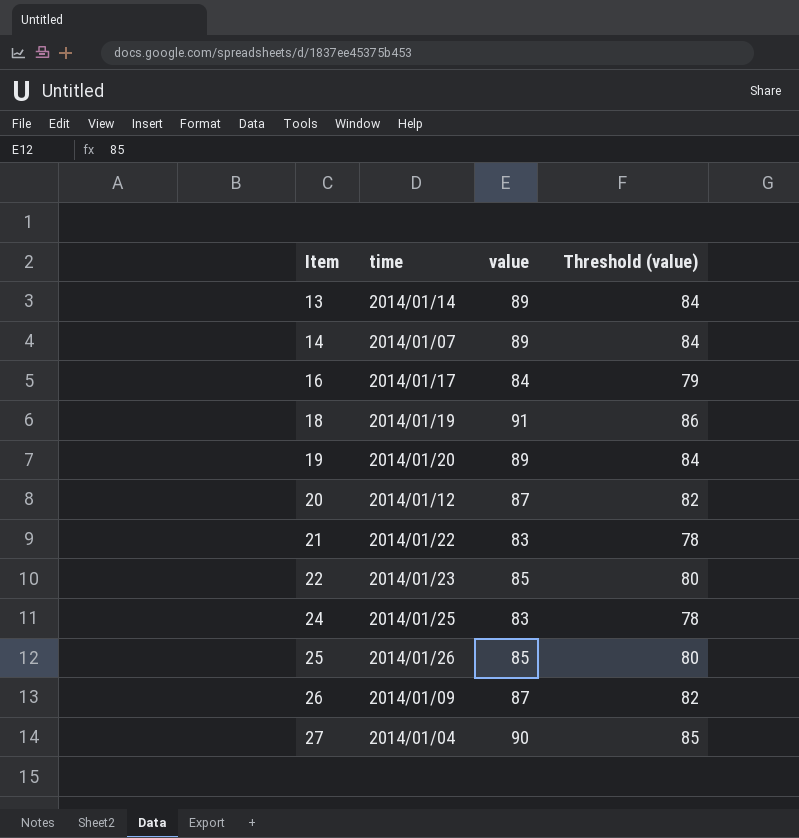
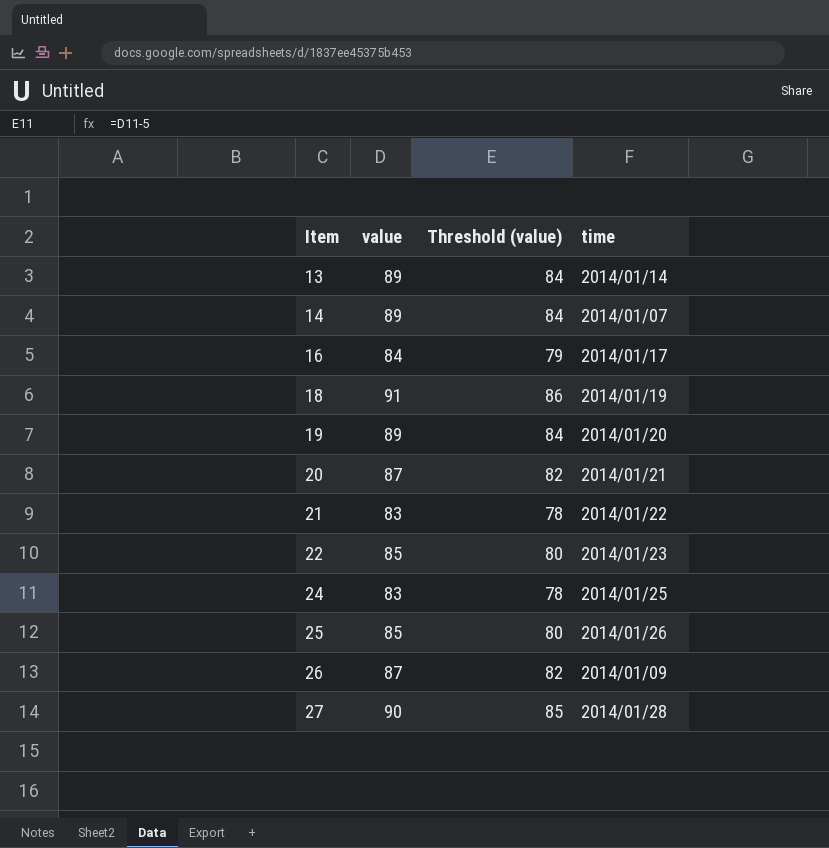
column time | position: 2 -> 4
20 | time: 2014/01/12 -> 2014/01/21
27 | time: 2014/01/04 -> 2014/01/28

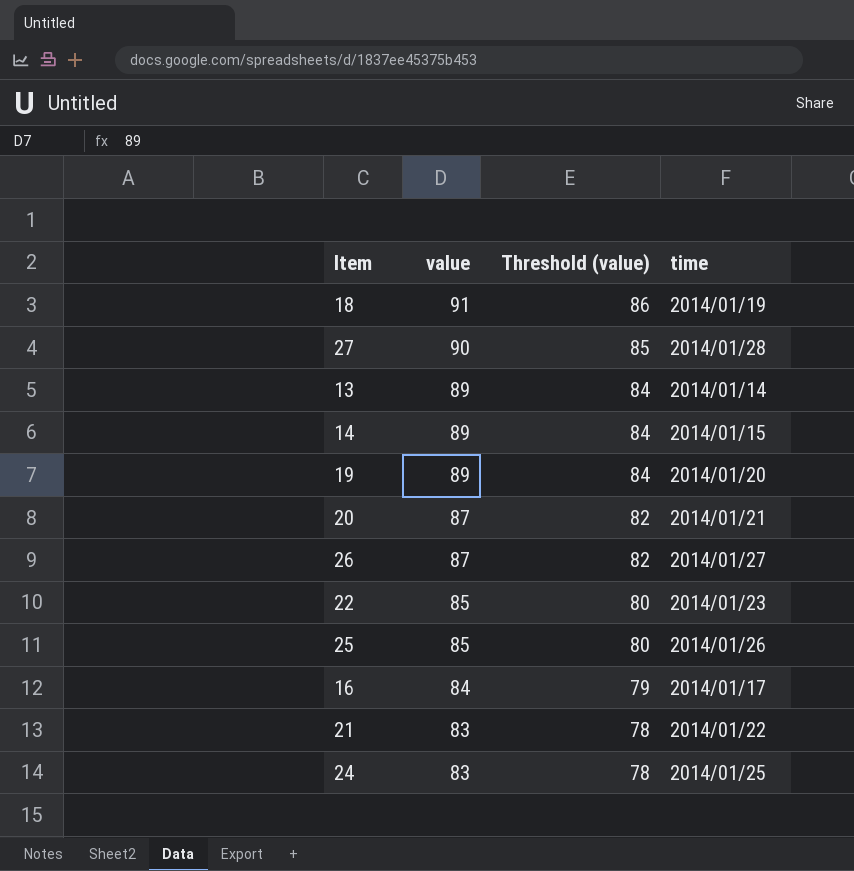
row order: Item ascending -> value descending
14 | time: 2014/01/07 -> 2014/01/15
26 | time: 2014/01/09 -> 2014/01/27

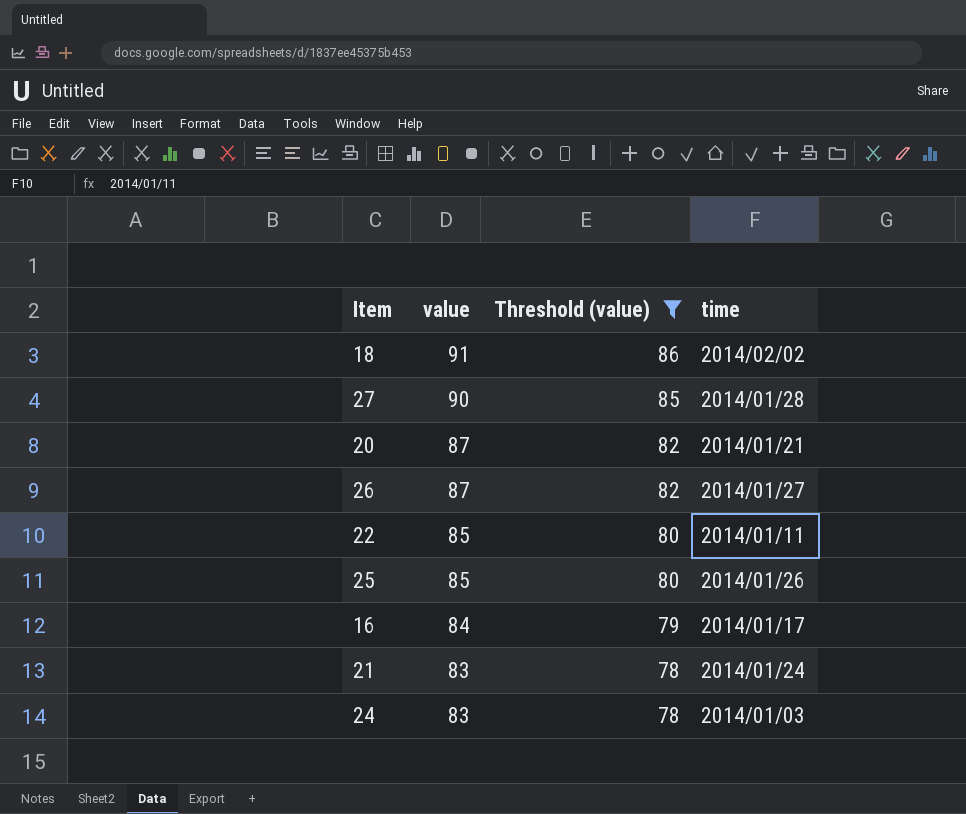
filter: none -> Threshold (value) != 84
18 | time: 2014/01/19 -> 2014/02/02
22 | time: 2014/01/23 -> 2014/01/11
21 | time: 2014/01/22 -> 2014/01/24
24 | time: 2014/01/25 -> 2014/01/03

